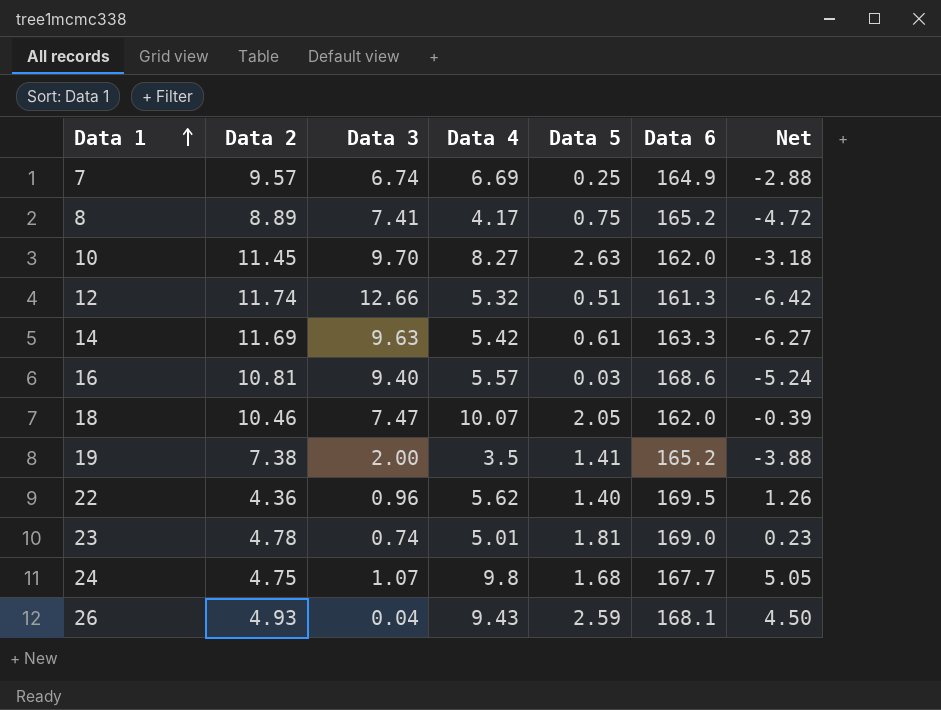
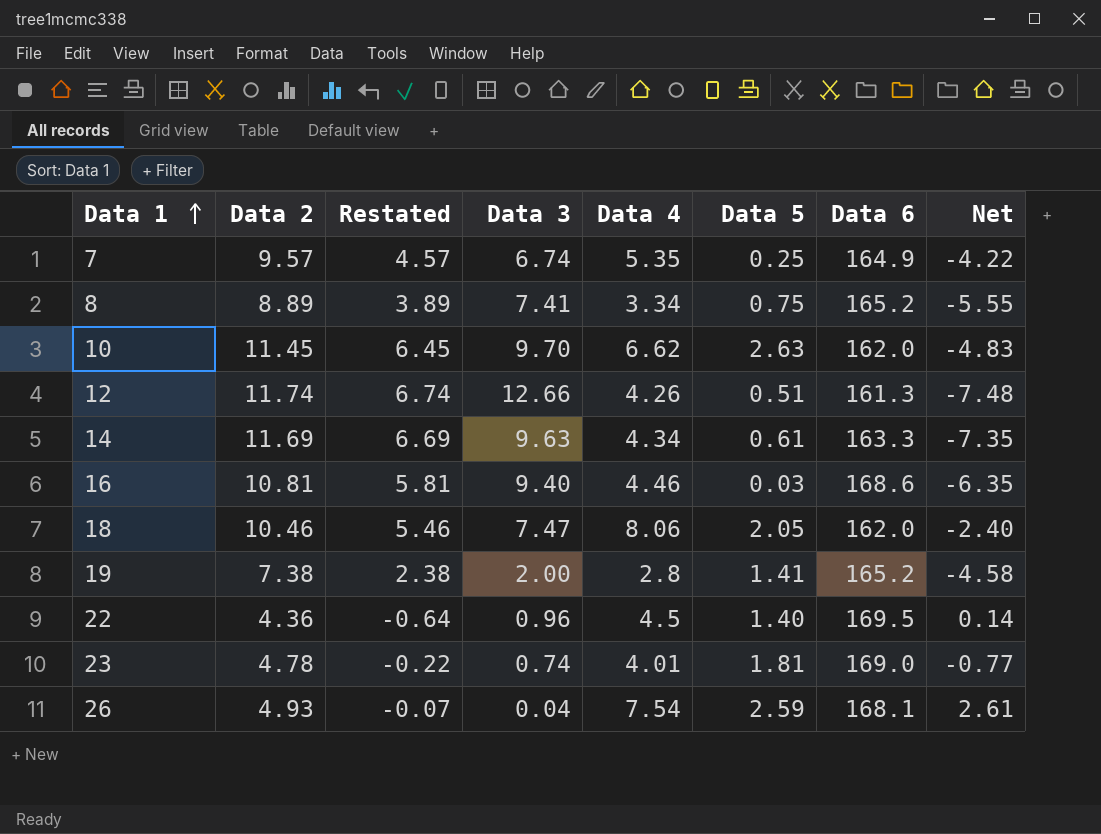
column Restated | formula: none -> [Data 2] - 5
row 24: 4.75 | 1.07 | 9.8 | 1.68 | 167.7 | 5.05 -> none
7 | Data 4: 6.69 -> 5.35
7 | Net: -2.88 -> -4.22
8 | Data 4: 4.17 -> 3.34
8 | Net: -4.72 -> -5.55
10 | Data 4: 8.27 -> 6.62
10 | Net: -3.18 -> -4.83
12 | Data 4: 5.32 -> 4.26
12 | Net: -6.42 -> -7.48
14 | Data 4: 5.42 -> 4.34
14 | Net: -6.27 -> -7.35
16 | Data 4: 5.57 -> 4.46
16 | Net: -5.24 -> -6.35
18 | Data 4: 10.07 -> 8.06
18 | Net: -0.39 -> -2.40
19 | Data 4: 3.5 -> 2.8
19 | Net: -3.88 -> -4.58
22 | Data 4: 5.62 -> 4.5
22 | Net: 1.26 -> 0.14
23 | Data 4: 5.01 -> 4.01
23 | Net: 0.23 -> -0.77
26 | Data 4: 9.43 -> 7.54
26 | Net: 4.50 -> 2.61

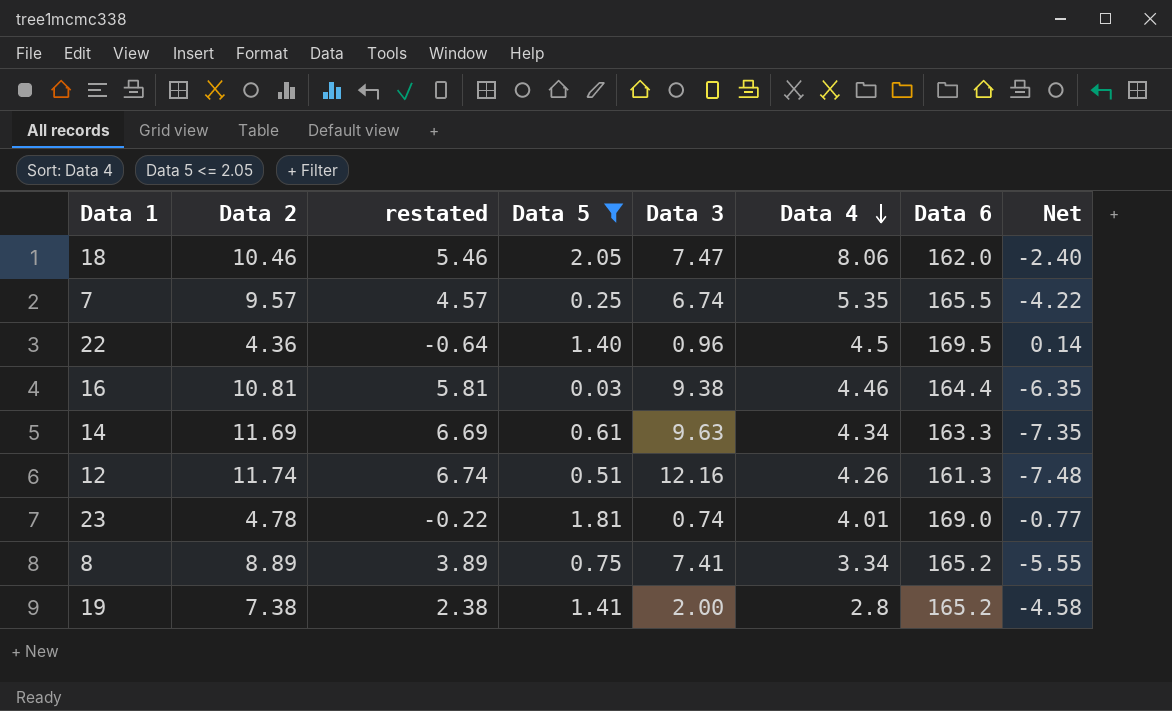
filter: none -> Data 5 <= 2.05
row order: Data 1 ascending -> Data 4 descending
column name: Restated -> restated
column Data 5 | position: 6 -> 4
7 | Data 6: 164.9 -> 165.5
16 | Data 3: 9.40 -> 9.38
16 | Data 6: 168.6 -> 164.4
12 | Data 3: 12.66 -> 12.16

